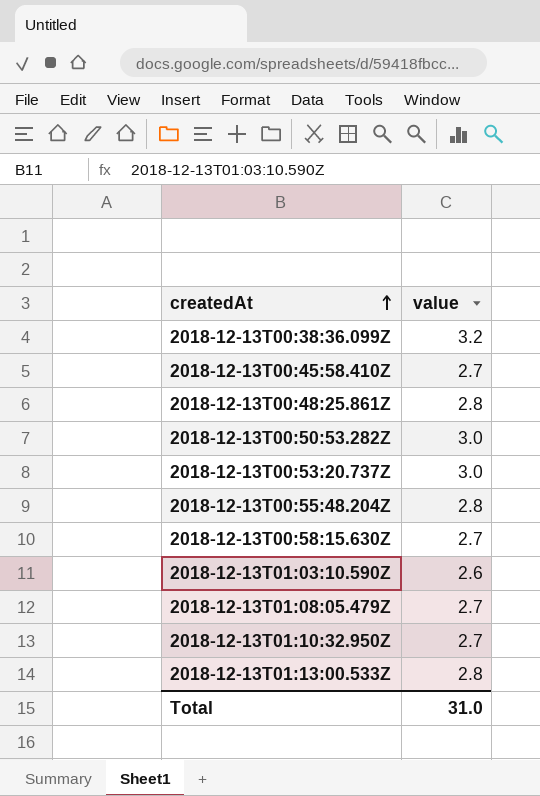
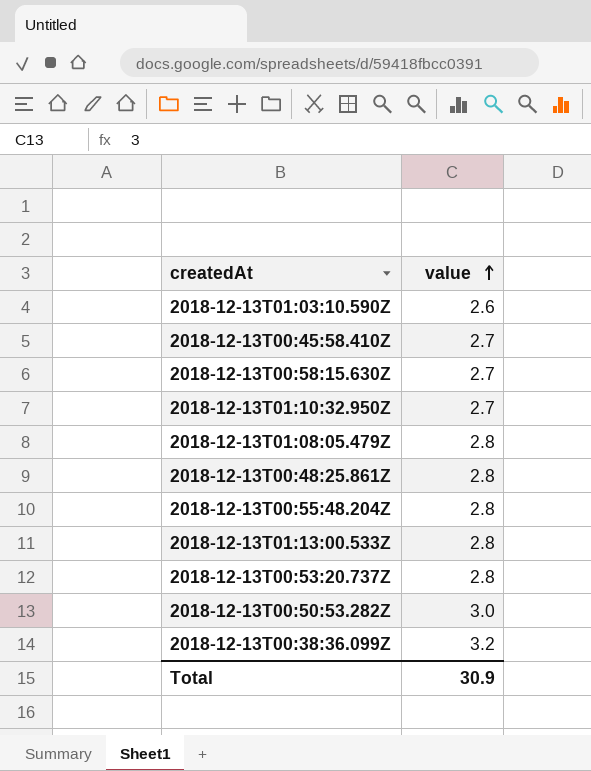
row order: createdAt ascending -> value ascending
2018-12-13T01:08:05.479Z | value: 2.7 -> 2.8
2018-12-13T00:53:20.737Z | value: 3.0 -> 2.8
Total | value: 31.0 -> 30.9

